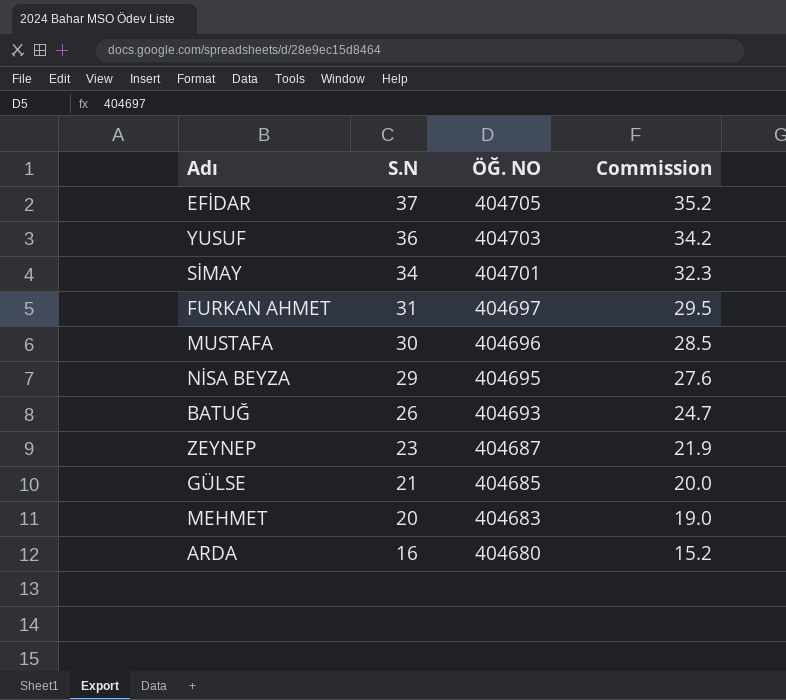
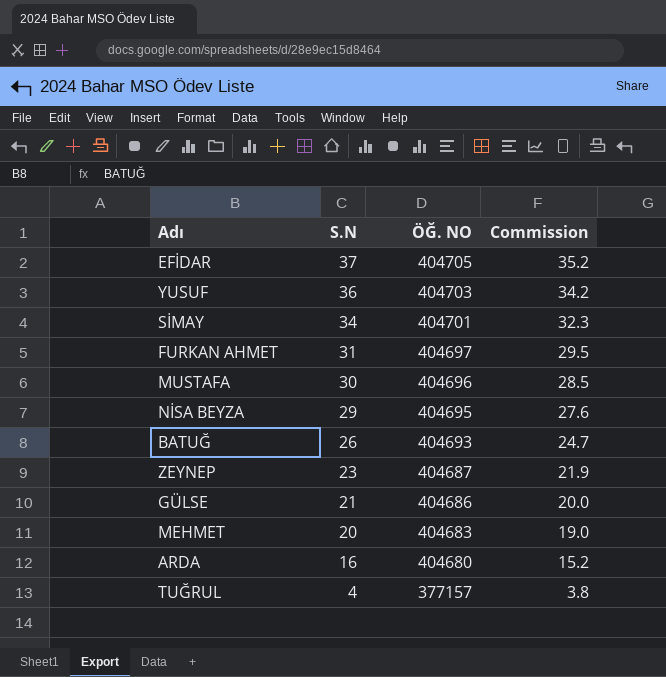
GÜLSE | ÖĞ. NO: 404685 -> 404686
row TUĞRUL: none -> 4 | 377157 | 3.8

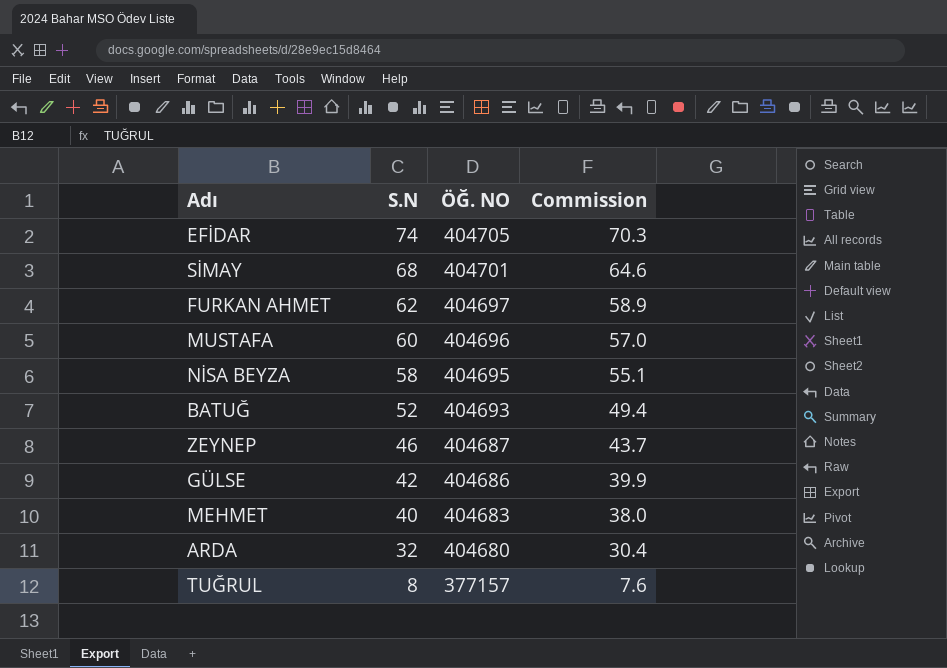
row YUSUF: 36 | 404703 | 34.2 -> none
EFİDAR | S.N: 37 -> 74
EFİDAR | Commission: 35.2 -> 70.3
SİMAY | S.N: 34 -> 68
SİMAY | Commission: 32.3 -> 64.6
FURKAN AHMET | S.N: 31 -> 62
FURKAN AHMET | Commission: 29.5 -> 58.9
MUSTAFA | S.N: 30 -> 60
MUSTAFA | Commission: 28.5 -> 57.0
NİSA BEYZA | S.N: 29 -> 58
NİSA BEYZA | Commission: 27.6 -> 55.1
BATUĞ | S.N: 26 -> 52
BATUĞ | Commission: 24.7 -> 49.4
ZEYNEP | S.N: 23 -> 46
ZEYNEP | Commission: 21.9 -> 43.7
GÜLSE | S.N: 21 -> 42
GÜLSE | Commission: 20.0 -> 39.9
MEHMET | S.N: 20 -> 40
MEHMET | Commission: 19.0 -> 38.0
ARDA | S.N: 16 -> 32
ARDA | Commission: 15.2 -> 30.4
TUĞRUL | S.N: 4 -> 8
TUĞRUL | Commission: 3.8 -> 7.6

